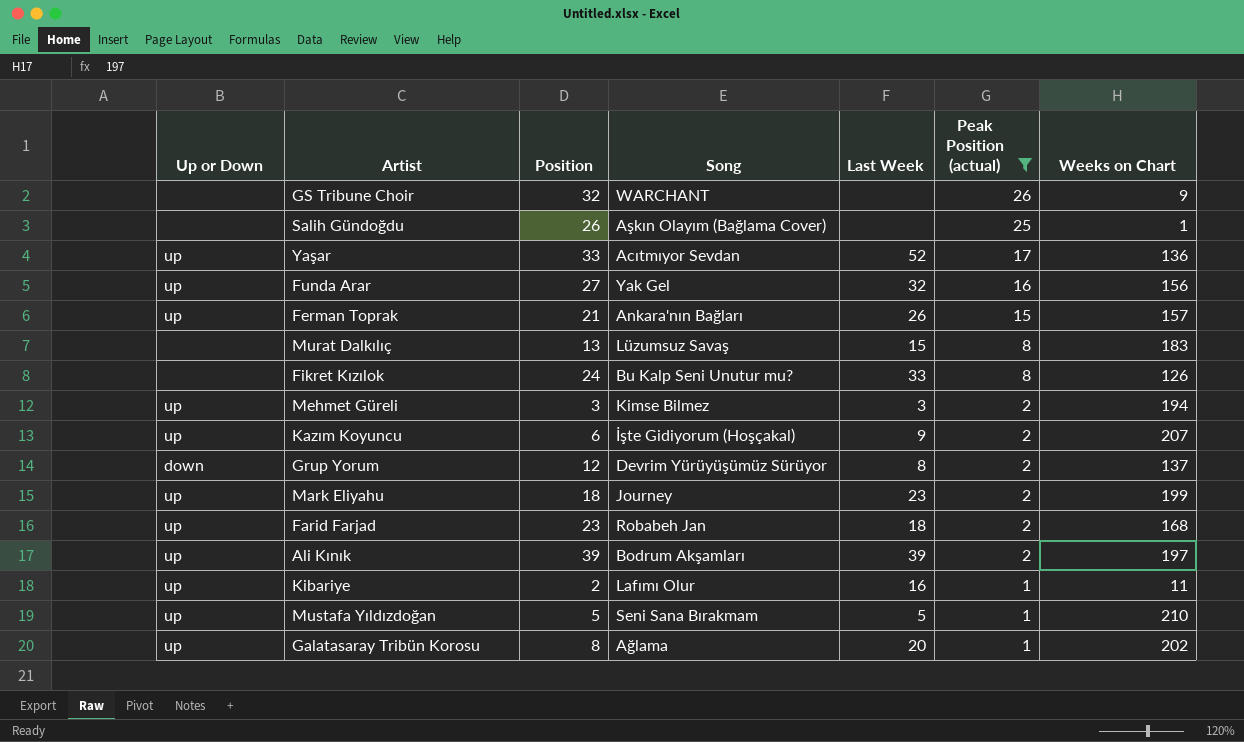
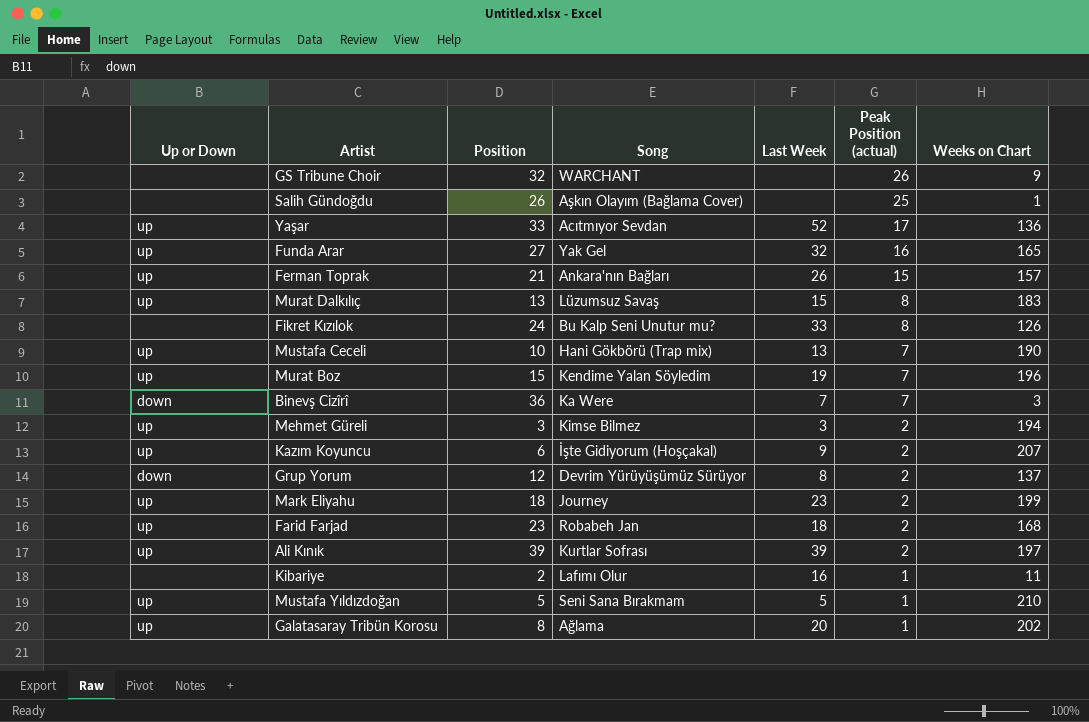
filter: Peak Position (actual) != 7 -> none
Funda Arar | Weeks on Chart: 156 -> 165
Murat Dalkılıç | Up or Down: none -> up
Ali Kınık | Song: Bodrum Akşamları -> Kurtlar Sofrası
Kibariye | Up or Down: up -> none

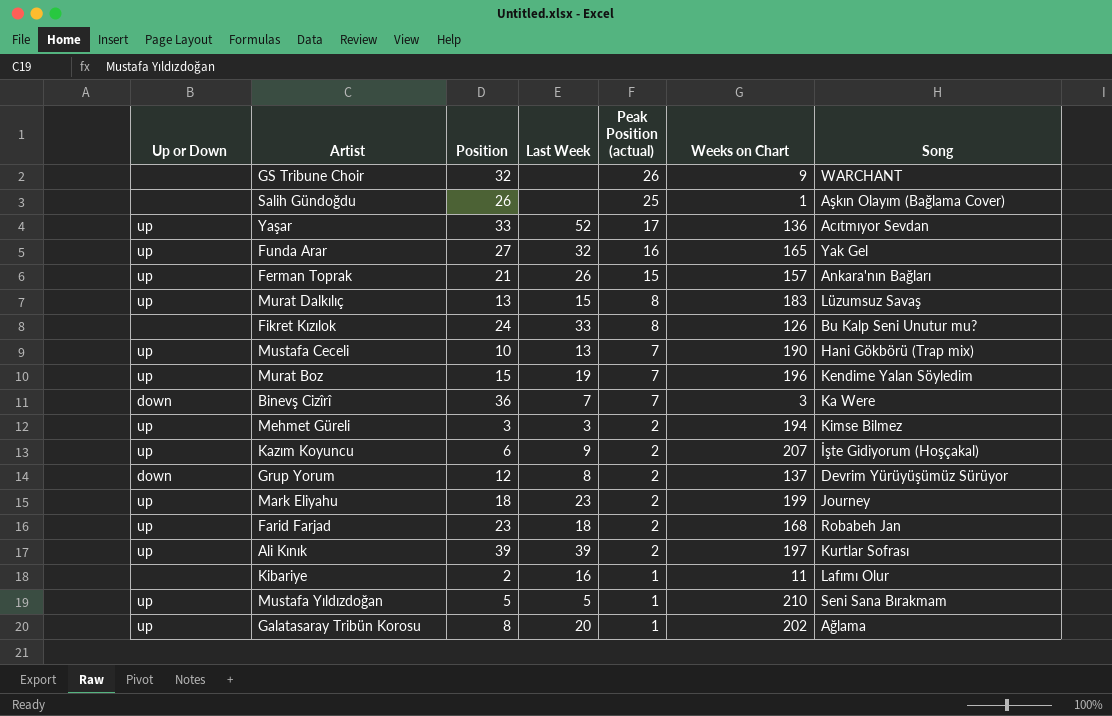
column Song | position: 4 -> 7

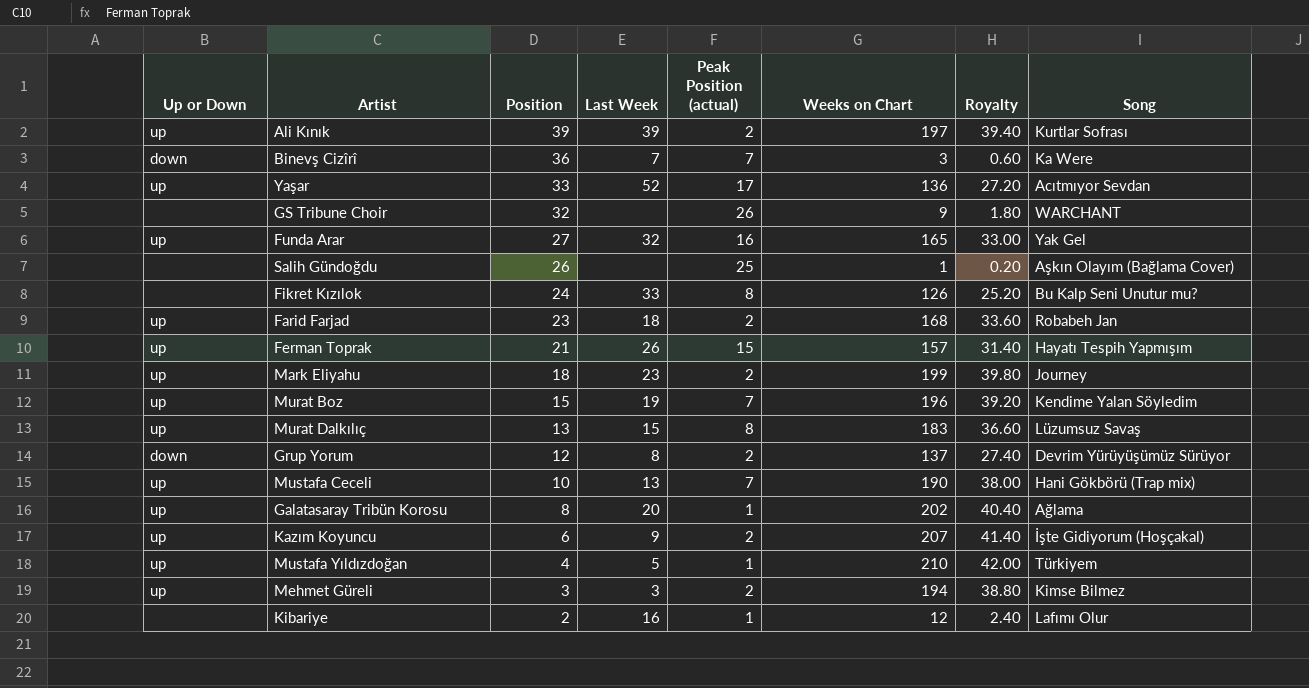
row order: Peak Position (actual) descending -> Position descending
column Royalty | formula: none -> [Weeks on Chart] * 0.2
Ferman Toprak | Song: Ankara'nın Bağları -> Hayatı Tespih Yapmışım
Mustafa Yıldızdoğan | Position: 5 -> 4
Mustafa Yıldızdoğan | Song: Seni Sana Bırakmam -> Türkiyem
Kibariye | Weeks on Chart: 11 -> 12

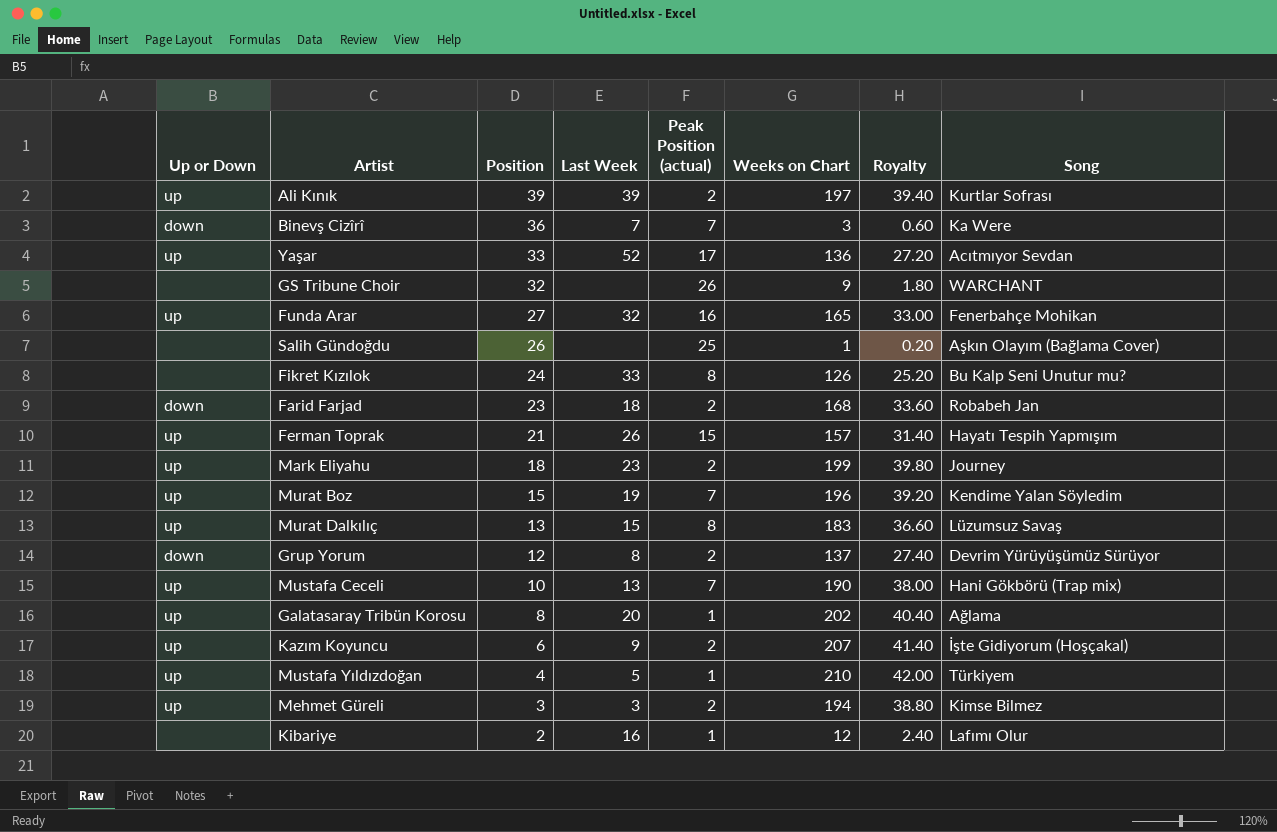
Funda Arar | Song: Yak Gel -> Fenerbahçe Mohikan
Farid Farjad | Up or Down: up -> down

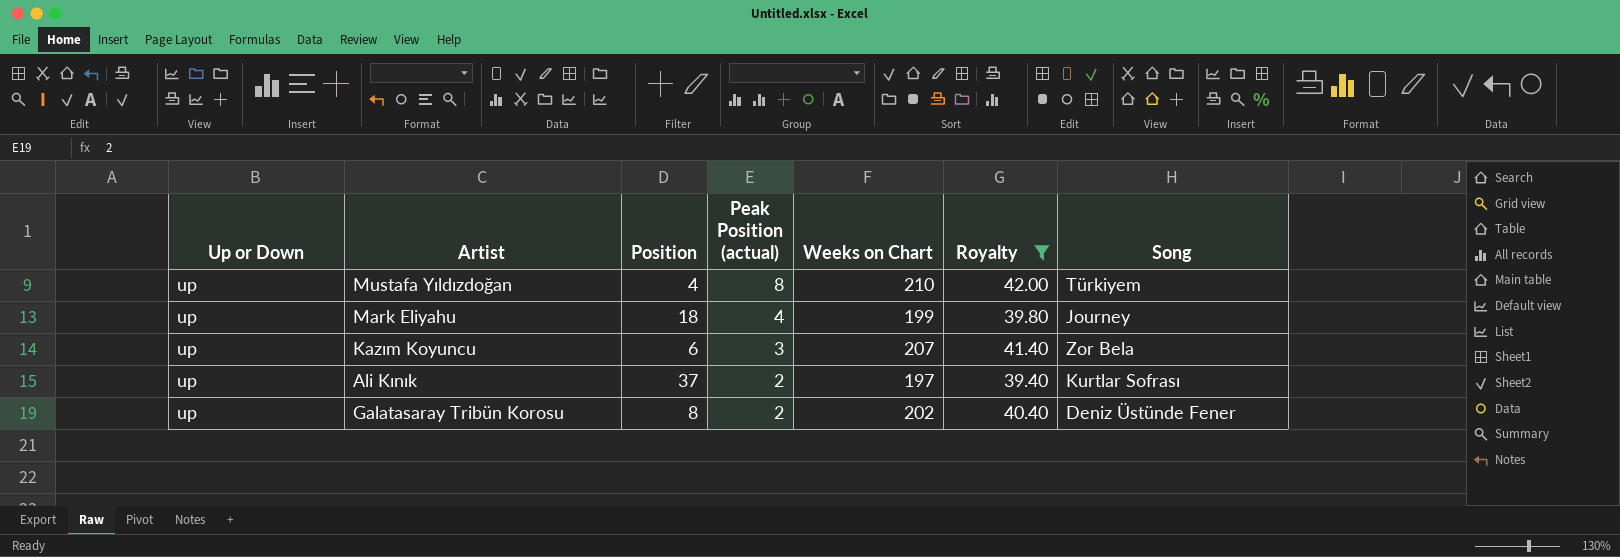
filter: none -> Royalty >= 39.40
row order: Position descending -> Peak Position (actual) descending
column Last Week | position: 4 -> none
Mustafa Yıldızdoğan | Peak Position (actual): 1 -> 8
Mark Eliyahu | Peak Position (actual): 2 -> 4
Kazım Koyuncu | Peak Position (actual): 2 -> 3
Kazım Koyuncu | Song: İşte Gidiyorum (Hoşçakal) -> Zor Bela
Ali Kınık | Position: 39 -> 37
Galatasaray Tribün Korosu | Peak Position (actual): 1 -> 2
Galatasaray Tribün Korosu | Song: Ağlama -> Deniz Üstünde Fener

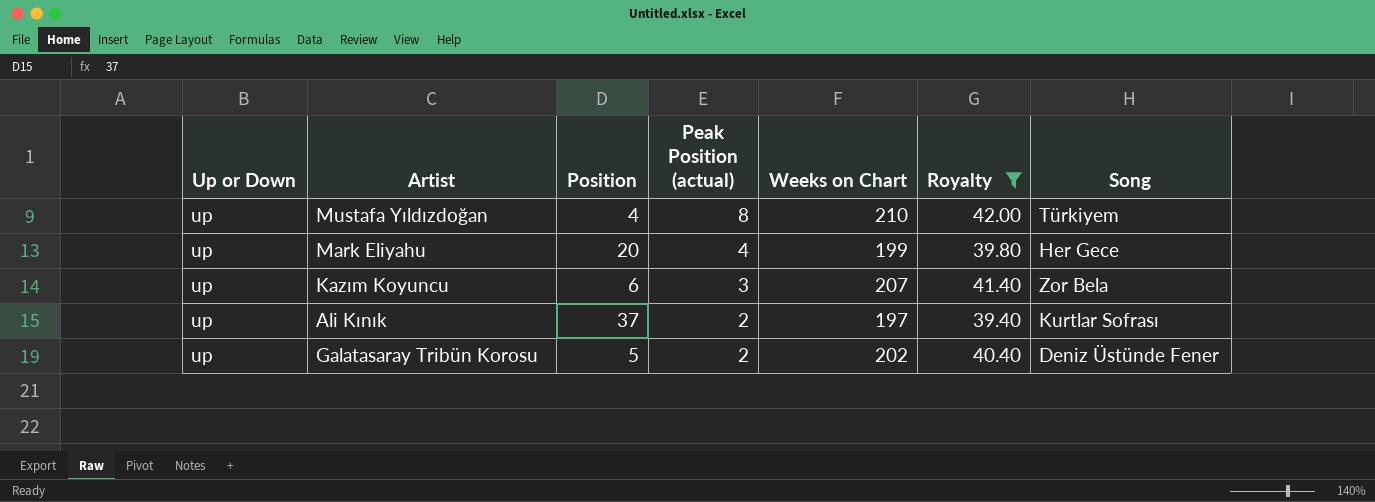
Mark Eliyahu | Position: 18 -> 20
Mark Eliyahu | Song: Journey -> Her Gece
Galatasaray Tribün Korosu | Position: 8 -> 5

